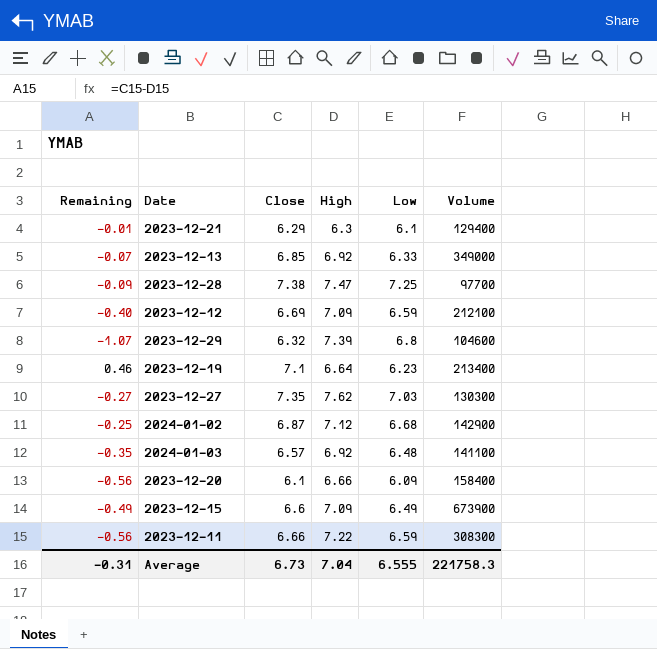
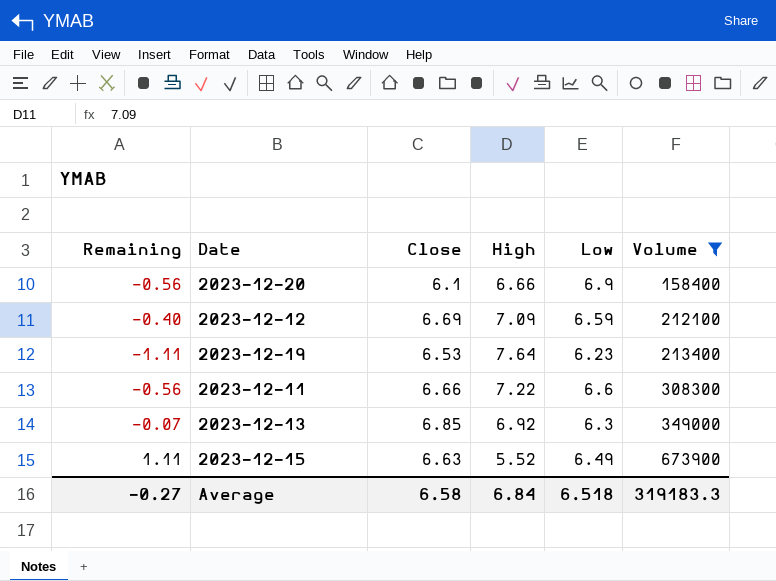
filter: none -> Volume >= 158400
row order: none -> Volume ascending
2023-12-20 | Low: 6.09 -> 6.9
2023-12-19 | Remaining: 0.46 -> -1.11
2023-12-19 | Close: 7.1 -> 6.53
2023-12-19 | High: 6.64 -> 7.64
2023-12-11 | Low: 6.59 -> 6.6
2023-12-13 | Low: 6.33 -> 6.3
2023-12-15 | Remaining: -0.49 -> 1.11
2023-12-15 | Close: 6.6 -> 6.63
2023-12-15 | High: 7.09 -> 5.52
Average | Remaining: -0.31 -> -0.27
Average | Close: 6.73 -> 6.58
Average | High: 7.04 -> 6.84
Average | Low: 6.555 -> 6.518
Average | Volume: 221758.3 -> 319183.3

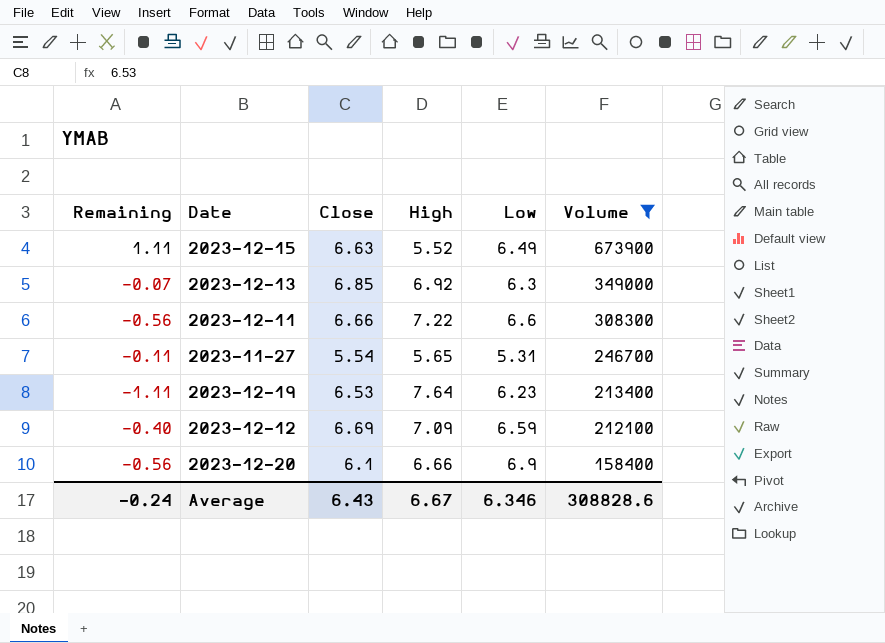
row order: Volume ascending -> Volume descending
row 2023-11-27: none -> -0.11 | 5.54 | 5.65 | 5.31 | 246700
Average | Remaining: -0.27 -> -0.24
Average | Close: 6.58 -> 6.43
Average | High: 6.84 -> 6.67
Average | Low: 6.518 -> 6.346
Average | Volume: 319183.3 -> 308828.6

